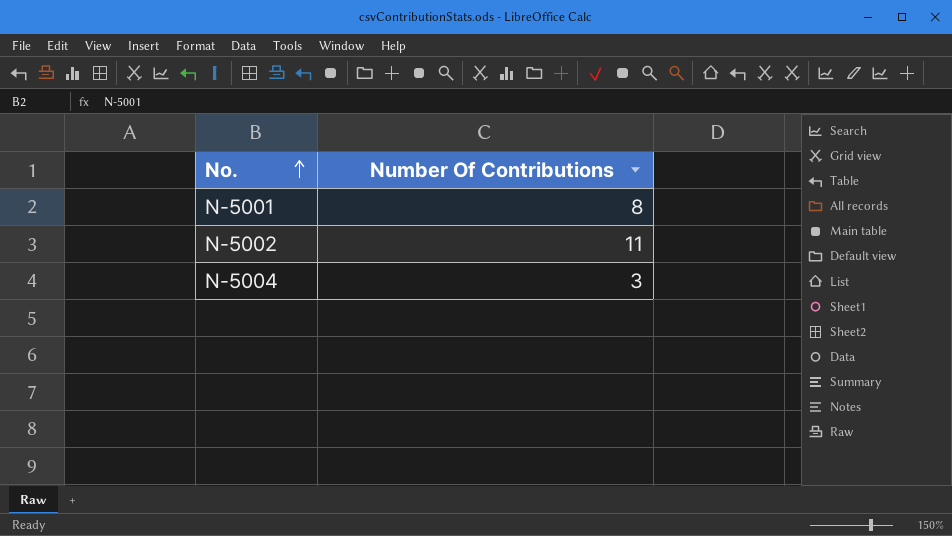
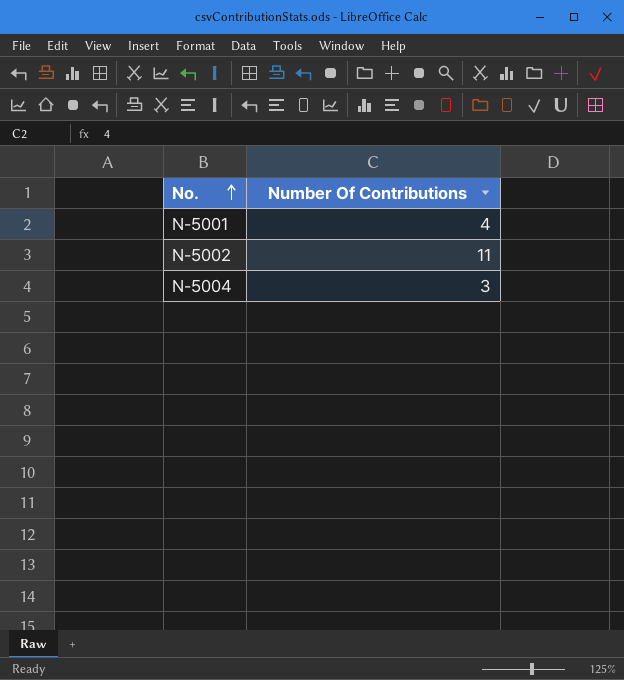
N-5001 | Number Of Contributions: 8 -> 4

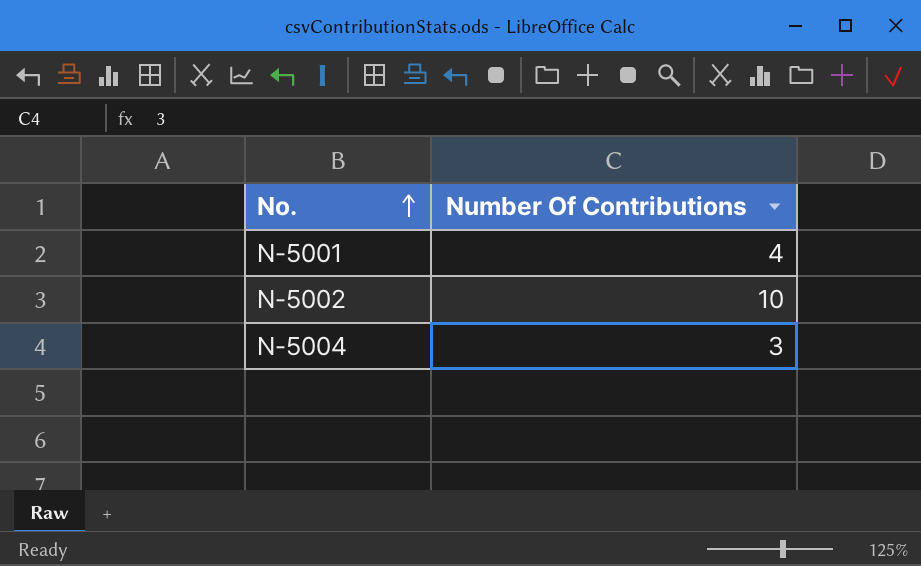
N-5002 | Number Of Contributions: 11 -> 10

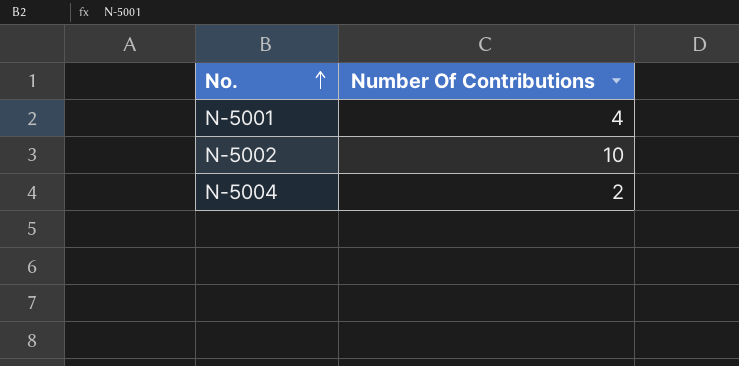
N-5004 | Number Of Contributions: 3 -> 2

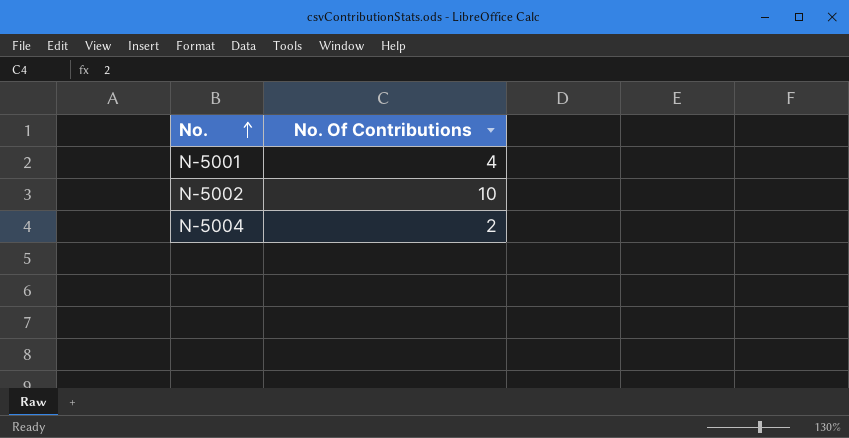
column name: Number Of Contributions -> No. Of Contributions

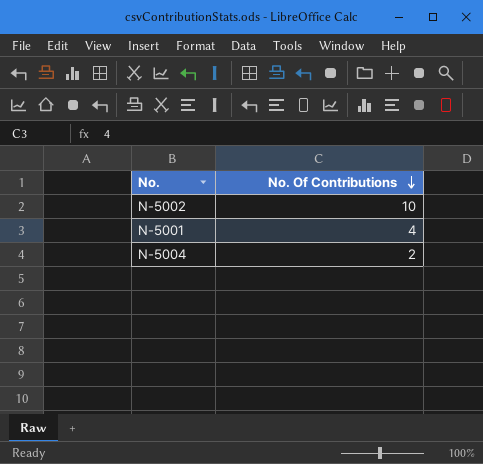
row order: No. ascending -> No. Of Contributions descending

